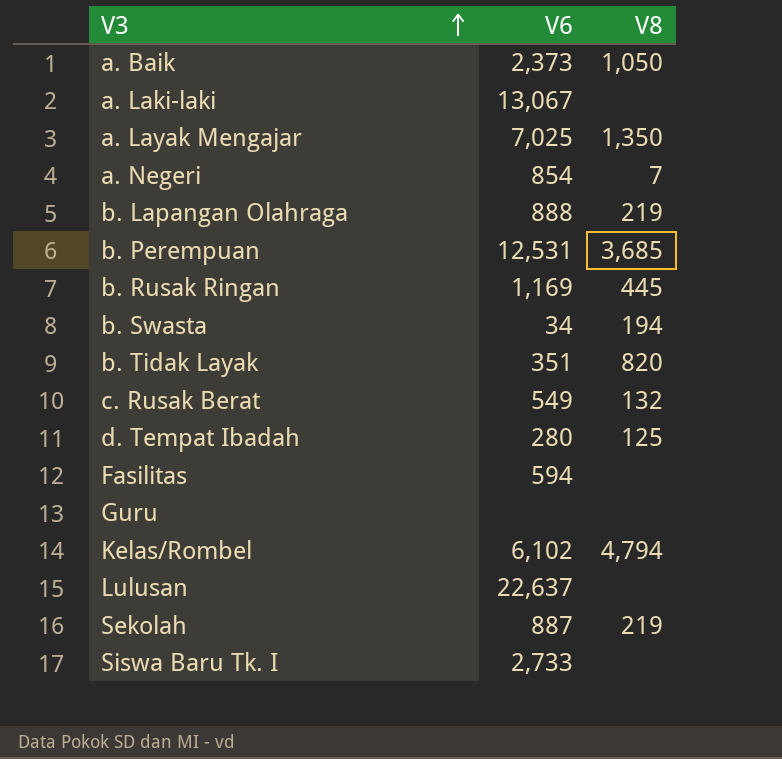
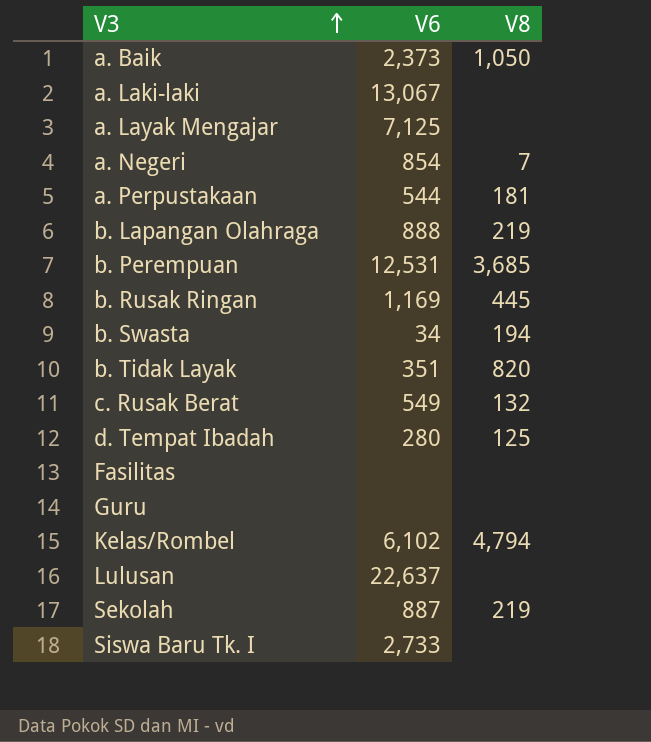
a. Layak Mengajar | V6: 7,025 -> 7,125
a. Layak Mengajar | V8: 1,350 -> none
row a. Perpustakaan: none -> 544 | 181
Fasilitas | V6: 594 -> none

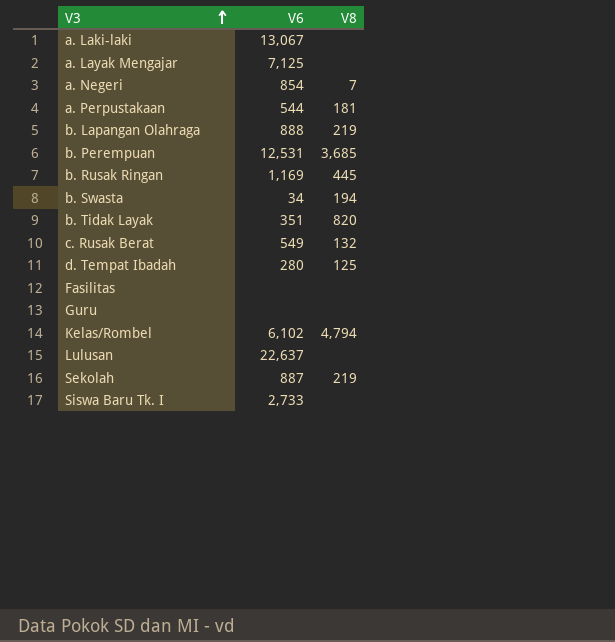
row a. Baik: 2,373 | 1,050 -> none

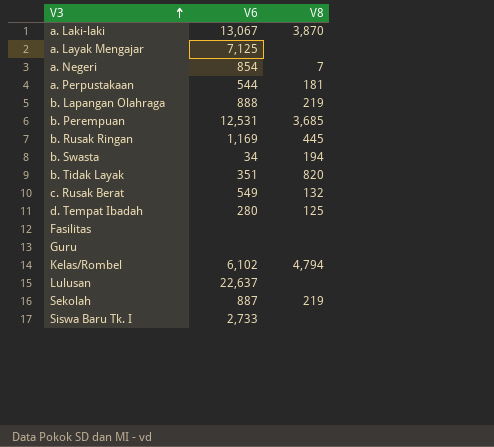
a. Laki-laki | V8: none -> 3,870

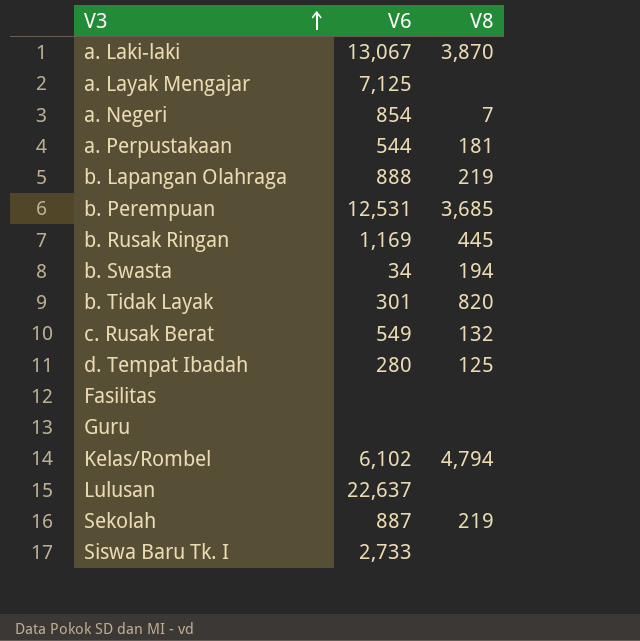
b. Tidak Layak | V6: 351 -> 301

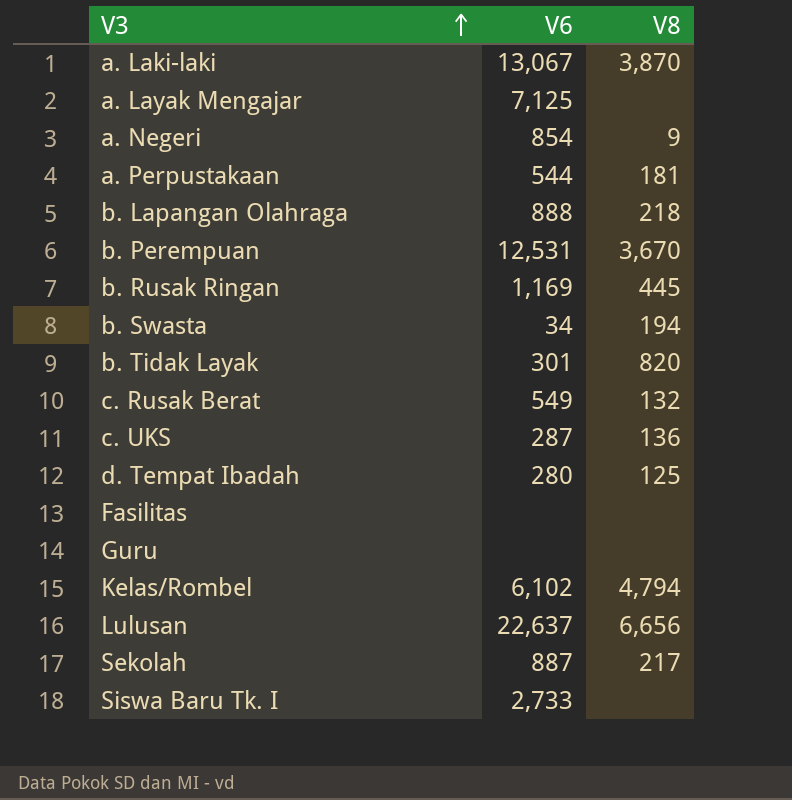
a. Negeri | V8: 7 -> 9
b. Lapangan Olahraga | V8: 219 -> 218
b. Perempuan | V8: 3,685 -> 3,670
row c. UKS: none -> 287 | 136
Lulusan | V8: none -> 6,656
Sekolah | V8: 219 -> 217

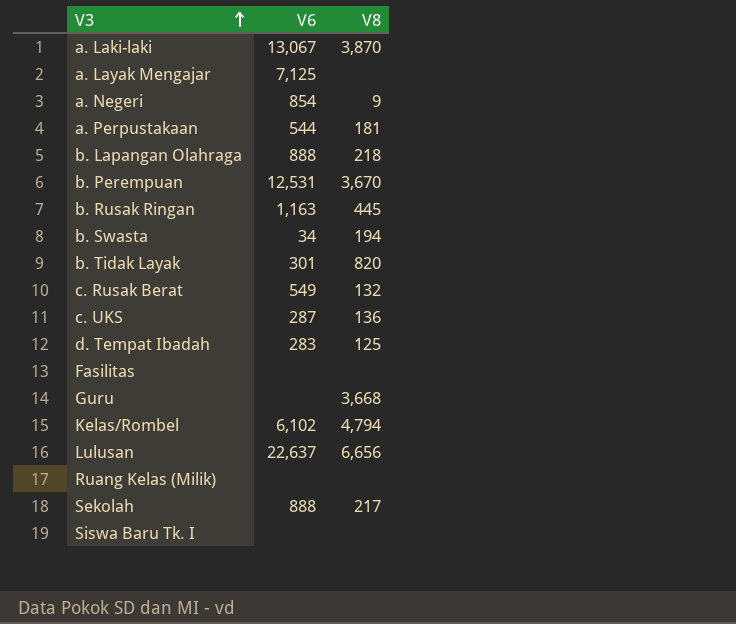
b. Rusak Ringan | V6: 1,169 -> 1,163
d. Tempat Ibadah | V6: 280 -> 283
Guru | V8: none -> 3,668
row Ruang Kelas (Milik): none -> none | none
Sekolah | V6: 887 -> 888
Siswa Baru Tk. I | V6: 2,733 -> none

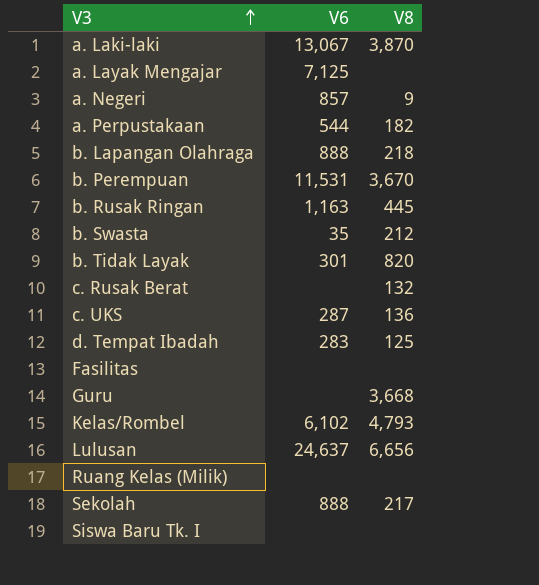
a. Negeri | V6: 854 -> 857
a. Perpustakaan | V8: 181 -> 182
b. Perempuan | V6: 12,531 -> 11,531
b. Swasta | V6: 34 -> 35
b. Swasta | V8: 194 -> 212
c. Rusak Berat | V6: 549 -> none
Kelas/Rombel | V8: 4,794 -> 4,793
Lulusan | V6: 22,637 -> 24,637

